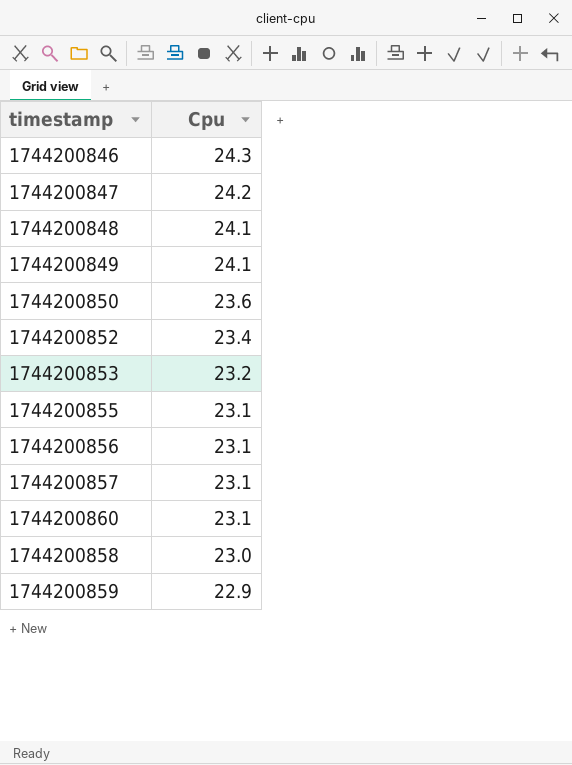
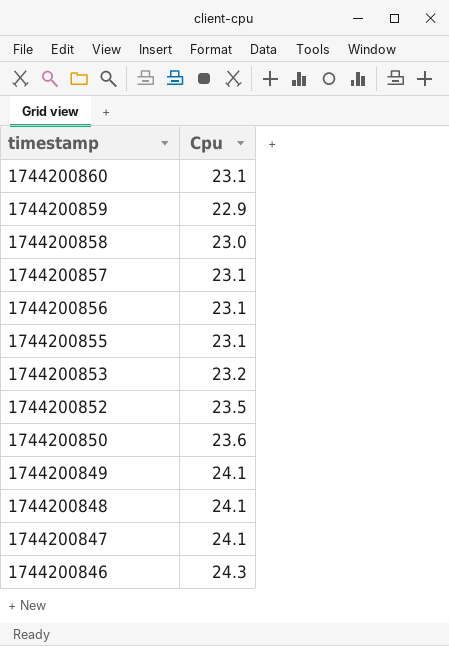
row order: Cpu descending -> timestamp descending
1744200852 | Cpu: 23.4 -> 23.5
1744200847 | Cpu: 24.2 -> 24.1

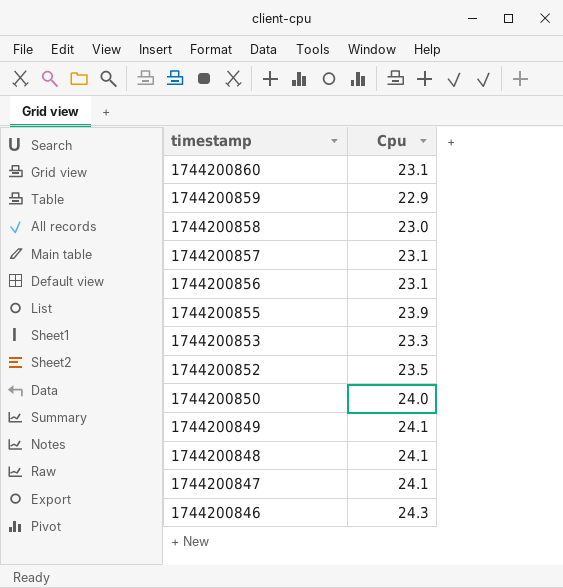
1744200855 | Cpu: 23.1 -> 23.9
1744200853 | Cpu: 23.2 -> 23.3
1744200850 | Cpu: 23.6 -> 24.0

